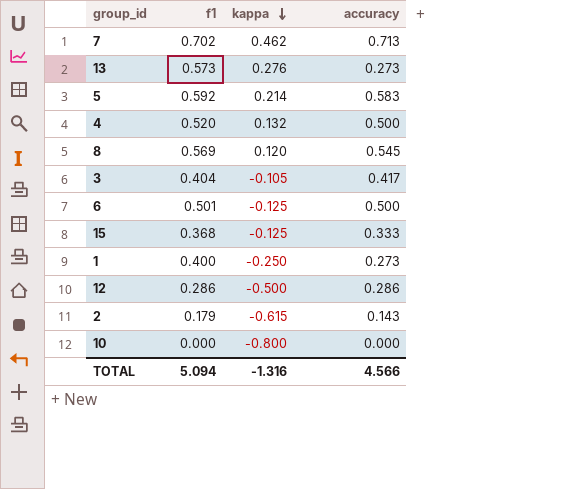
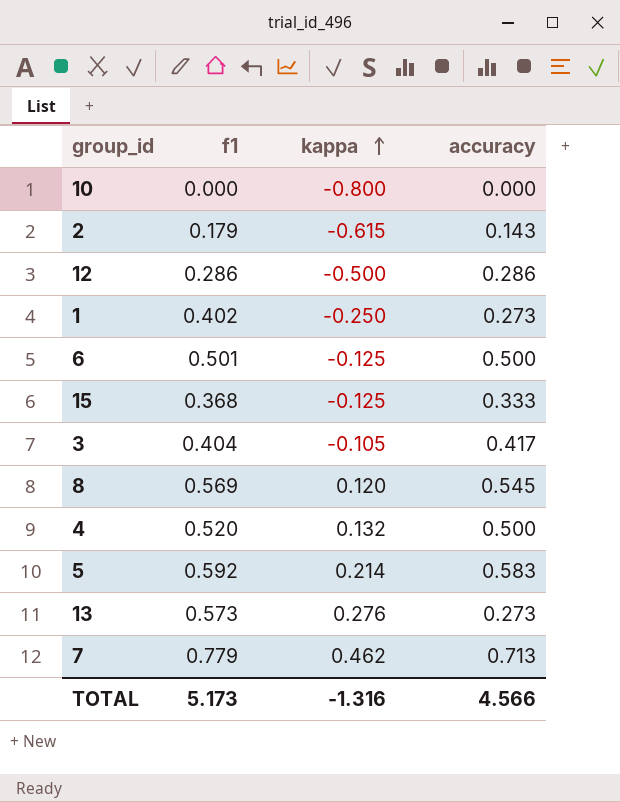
row order: kappa descending -> kappa ascending
1 | f1: 0.400 -> 0.402
7 | f1: 0.702 -> 0.779
TOTAL | f1: 5.094 -> 5.173

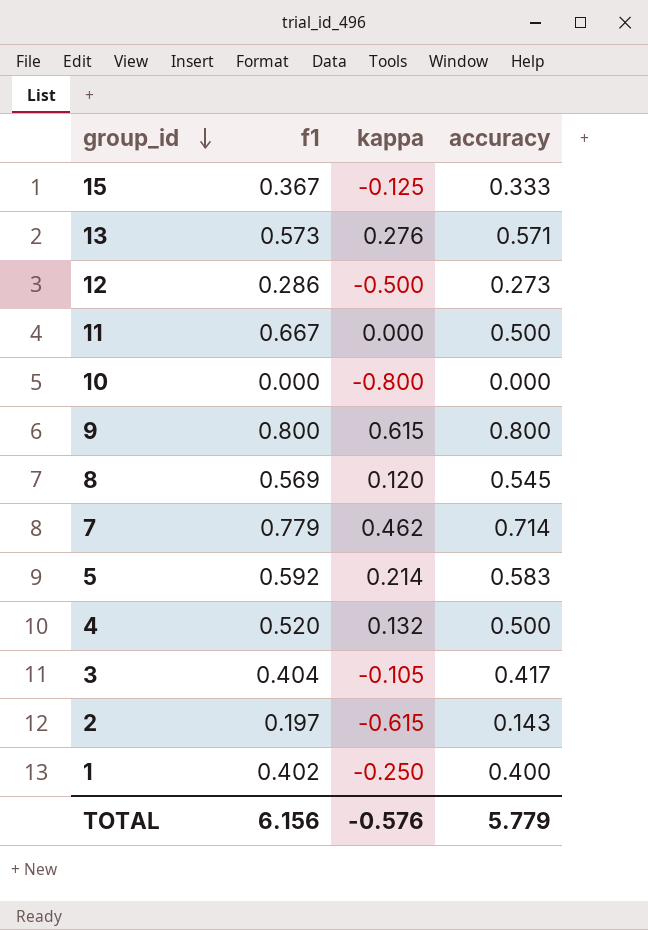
row order: kappa ascending -> group_id descending
row 6: 0.501 | -0.125 | 0.500 -> none
15 | f1: 0.368 -> 0.367
13 | accuracy: 0.273 -> 0.571
12 | accuracy: 0.286 -> 0.273
row 11: none -> 0.667 | 0.000 | 0.500
row 9: none -> 0.800 | 0.615 | 0.800
7 | accuracy: 0.713 -> 0.714
2 | f1: 0.179 -> 0.197
1 | accuracy: 0.273 -> 0.400
TOTAL | f1: 5.173 -> 6.156
TOTAL | kappa: -1.316 -> -0.576
TOTAL | accuracy: 4.566 -> 5.779

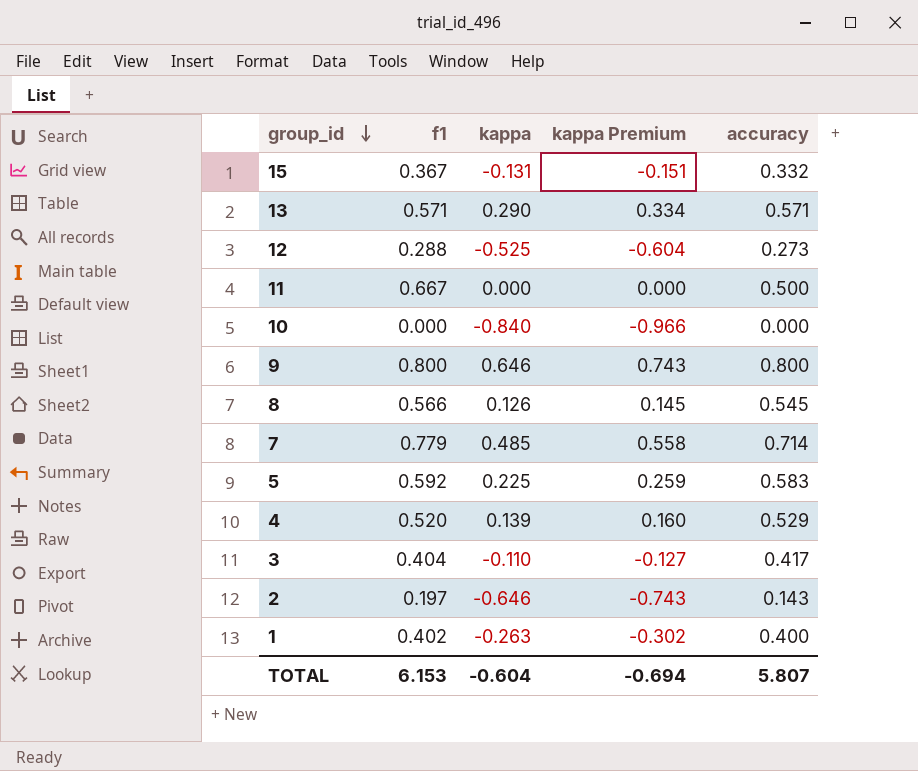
column kappa Premium | formula: none -> [kappa] * 1.15
15 | kappa: -0.125 -> -0.131
15 | accuracy: 0.333 -> 0.332
13 | f1: 0.573 -> 0.571
13 | kappa: 0.276 -> 0.290
12 | f1: 0.286 -> 0.288
12 | kappa: -0.500 -> -0.525
10 | kappa: -0.800 -> -0.840
9 | kappa: 0.615 -> 0.646
8 | f1: 0.569 -> 0.566
8 | kappa: 0.120 -> 0.126
7 | kappa: 0.462 -> 0.485
5 | kappa: 0.214 -> 0.225
4 | kappa: 0.132 -> 0.139
4 | accuracy: 0.500 -> 0.529
3 | kappa: -0.105 -> -0.110
2 | kappa: -0.615 -> -0.646
1 | kappa: -0.250 -> -0.263
TOTAL | f1: 6.156 -> 6.153
TOTAL | kappa: -0.576 -> -0.604
TOTAL | accuracy: 5.779 -> 5.807

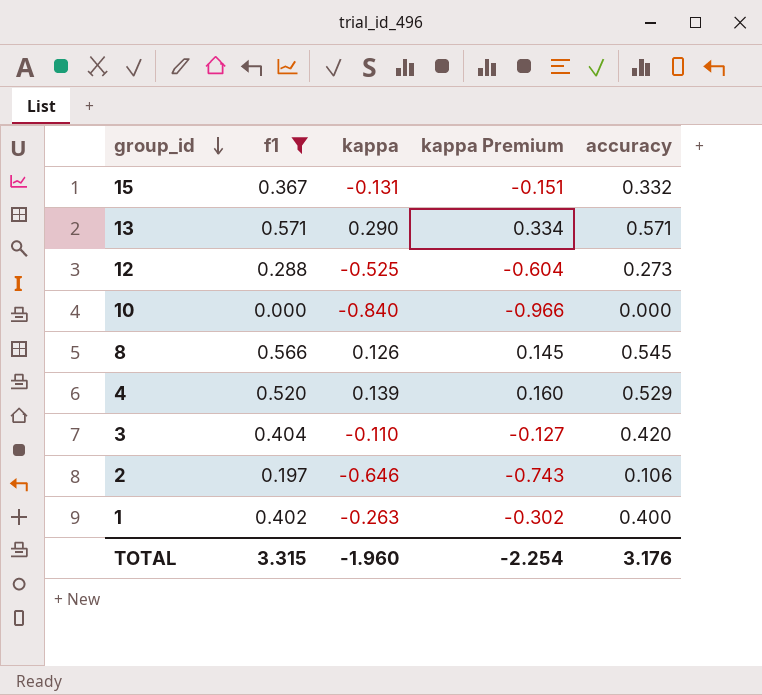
filter: none -> f1 <= 0.571
3 | accuracy: 0.417 -> 0.420
2 | accuracy: 0.143 -> 0.106
TOTAL | f1: 6.153 -> 3.315
TOTAL | kappa: -0.604 -> -1.960
TOTAL | kappa Premium: -0.694 -> -2.254
TOTAL | accuracy: 5.807 -> 3.176

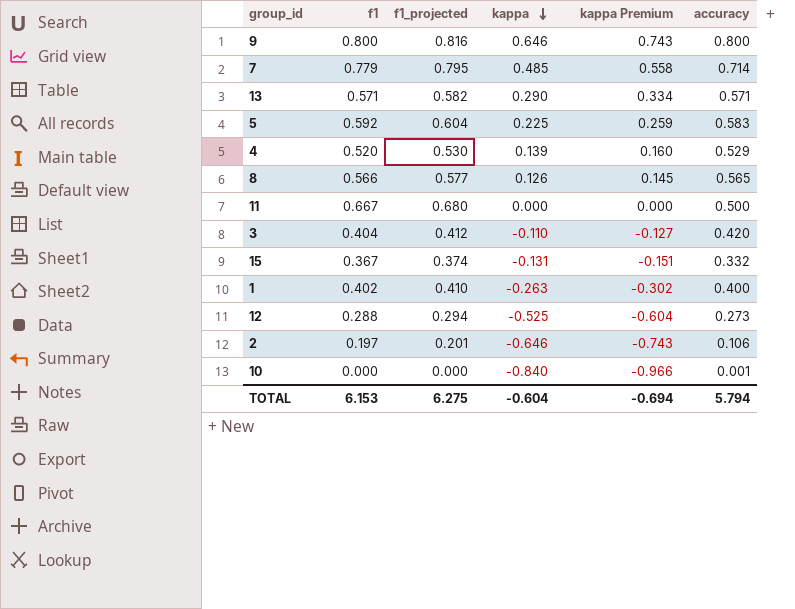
filter: f1 <= 0.571 -> none
row order: group_id descending -> kappa descending
column f1_projected | formula: none -> [f1] * 1.02
8 | accuracy: 0.545 -> 0.565
10 | accuracy: 0.000 -> 0.001
TOTAL | f1: 3.315 -> 6.153
TOTAL | kappa: -1.960 -> -0.604
TOTAL | kappa Premium: -2.254 -> -0.694
TOTAL | accuracy: 3.176 -> 5.794

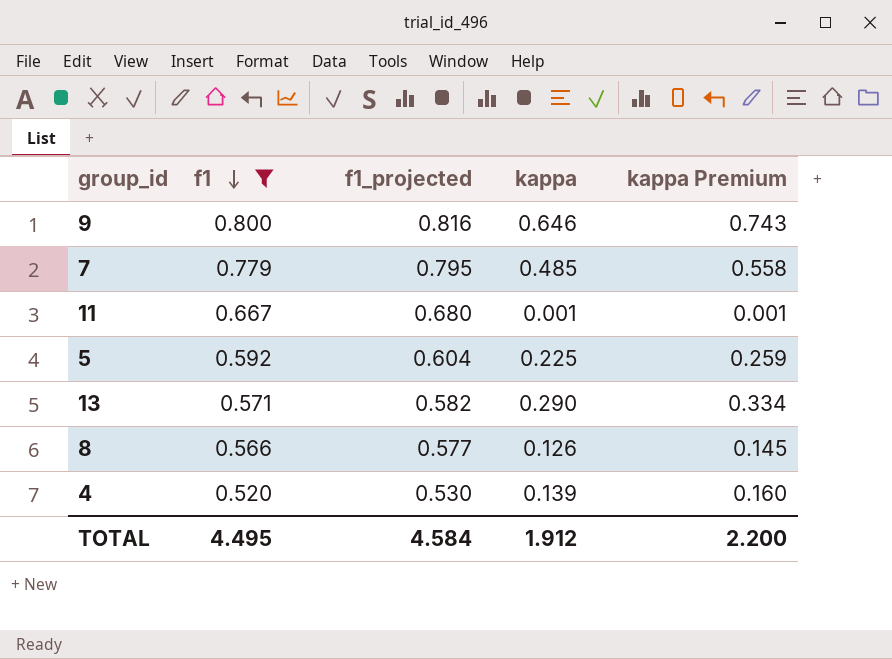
filter: none -> f1 >= 0.520
row order: kappa descending -> f1 descending
column accuracy | position: 6 -> none
11 | kappa: 0.000 -> 0.001
11 | kappa Premium: 0.000 -> 0.001
TOTAL | f1: 6.153 -> 4.495
TOTAL | f1_projected: 6.275 -> 4.584
TOTAL | kappa: -0.604 -> 1.912
TOTAL | kappa Premium: -0.694 -> 2.200

